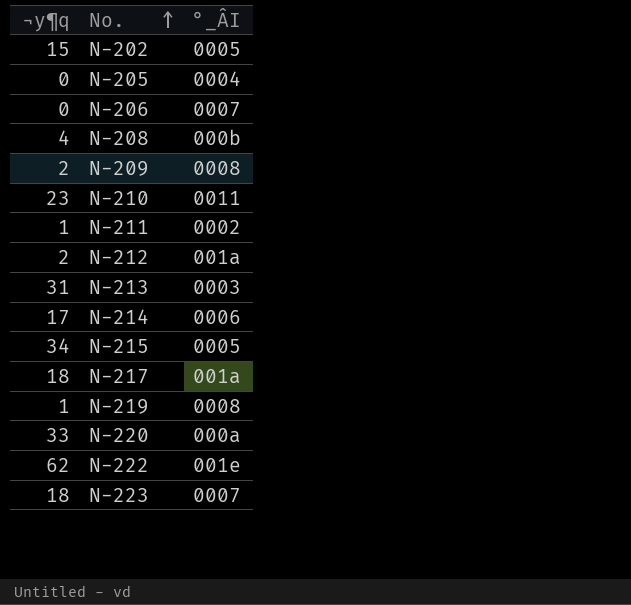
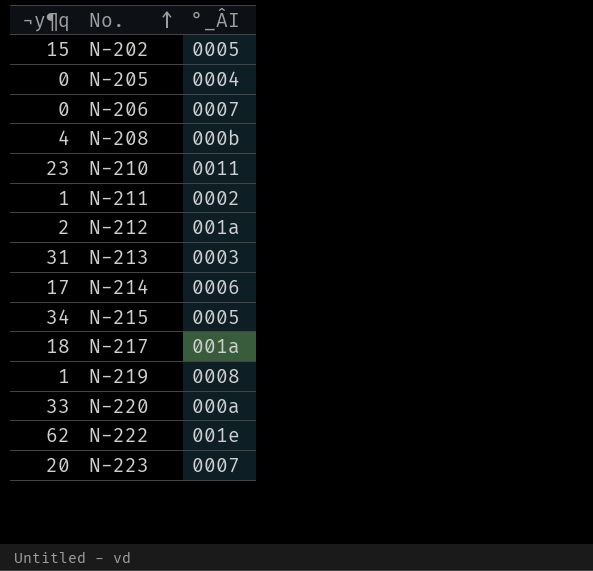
row N-209: 2 | 0008 -> none
N-223 | ¬y¶q: 18 -> 20

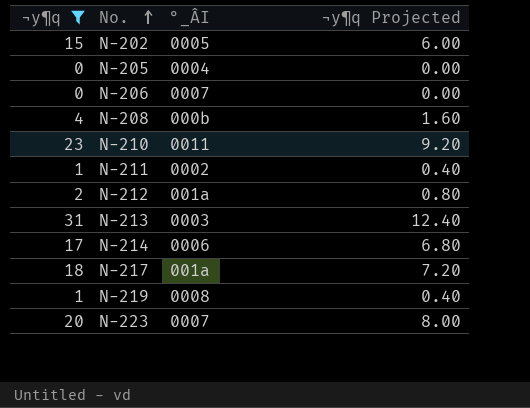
filter: none -> ¬y¶q <= 31
column ¬y¶q Projected | formula: none -> [¬y¶q] * 0.4

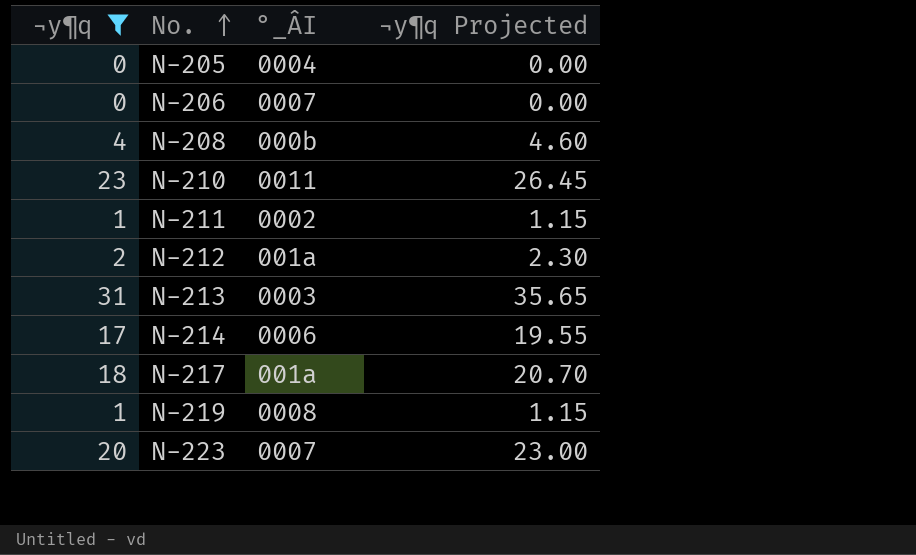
column ¬y¶q Projected | formula: [¬y¶q] * 0.4 -> [¬y¶q] * 1.15
row N-202: 15 | 0005 | 6.00 -> none

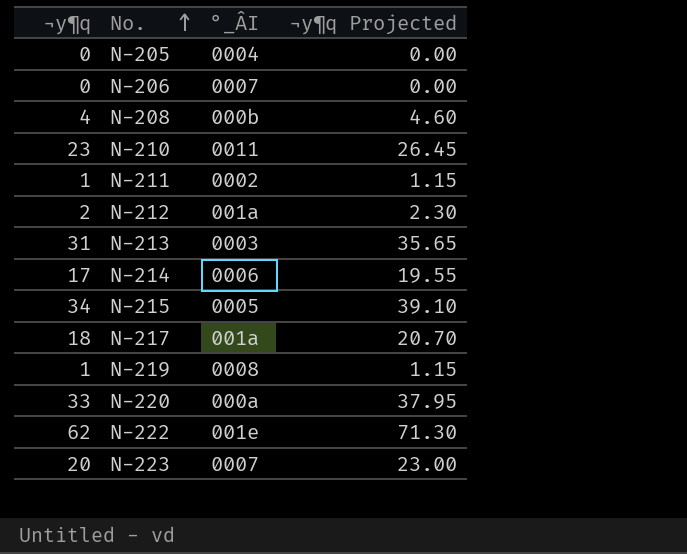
filter: ¬y¶q <= 31 -> none

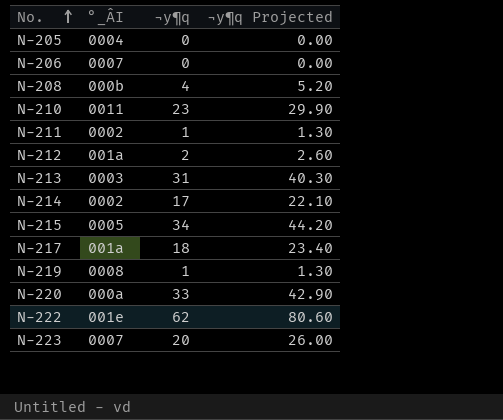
column ¬y¶q | position: 1 -> 3
column ¬y¶q Projected | formula: [¬y¶q] * 1.15 -> [¬y¶q] * 1.3
N-214 | °_ÂI: 0006 -> 0002

